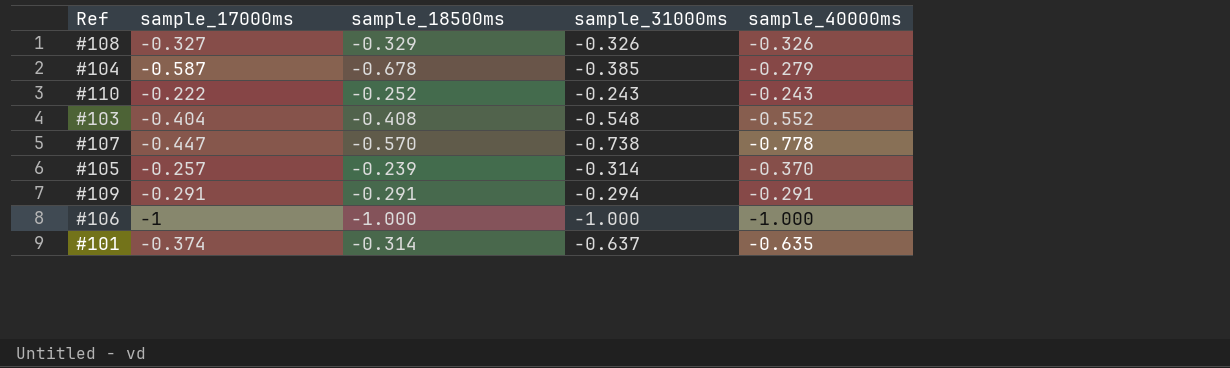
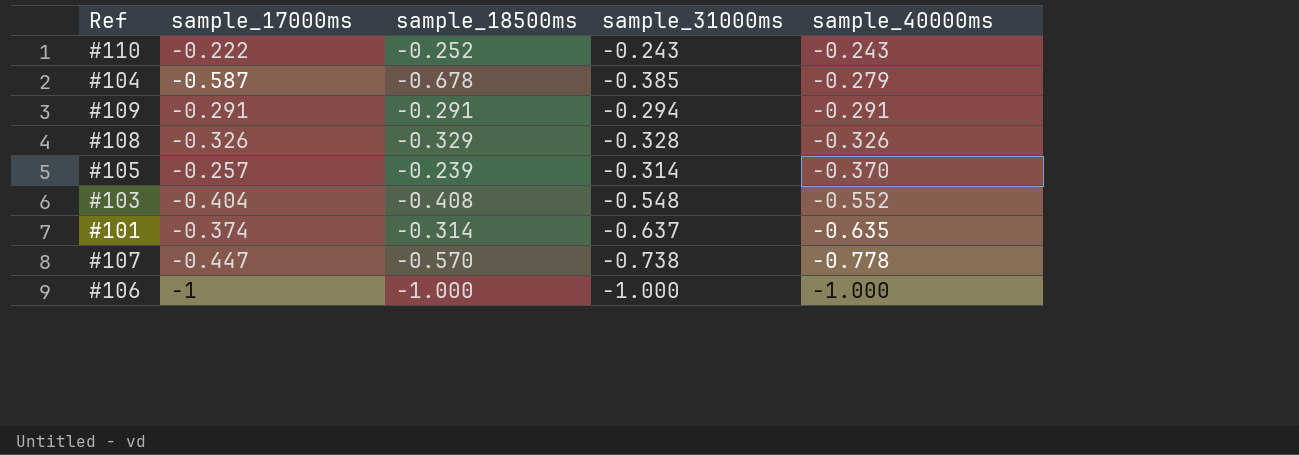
row order: none -> sample_40000ms descending
#108 | sample_17000ms: -0.327 -> -0.326
#108 | sample_31000ms: -0.326 -> -0.328

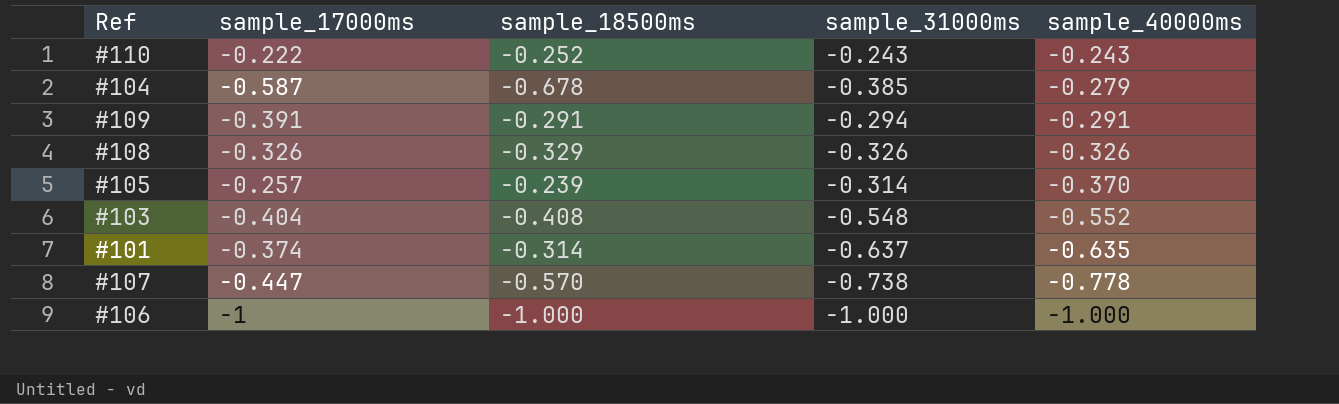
#109 | sample_17000ms: -0.291 -> -0.391
#108 | sample_31000ms: -0.328 -> -0.326

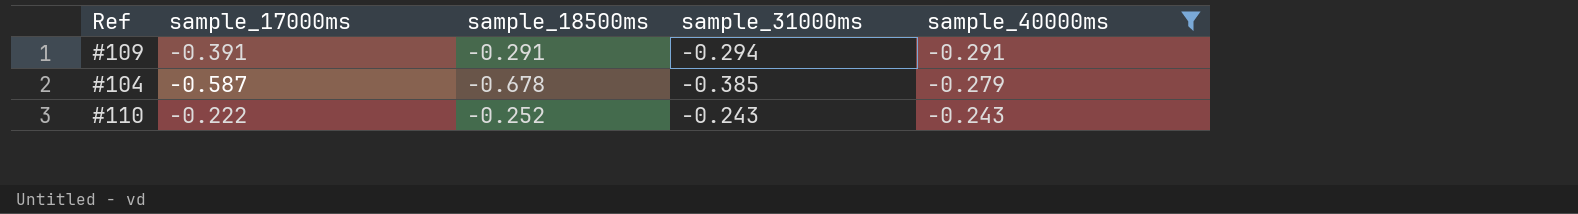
filter: none -> sample_40000ms >= -0.291
row order: sample_40000ms descending -> sample_40000ms ascending

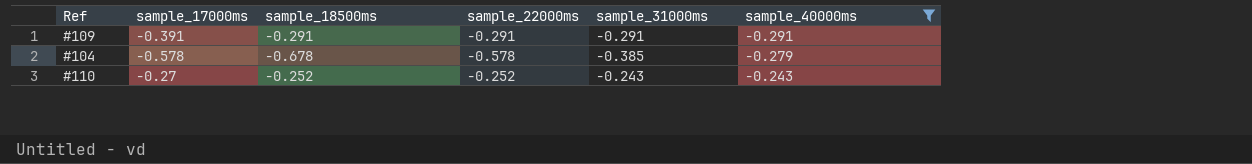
column sample_22000ms | position: none -> 4
#109 | sample_31000ms: -0.294 -> -0.291
#104 | sample_17000ms: -0.587 -> -0.578
#110 | sample_17000ms: -0.222 -> -0.27

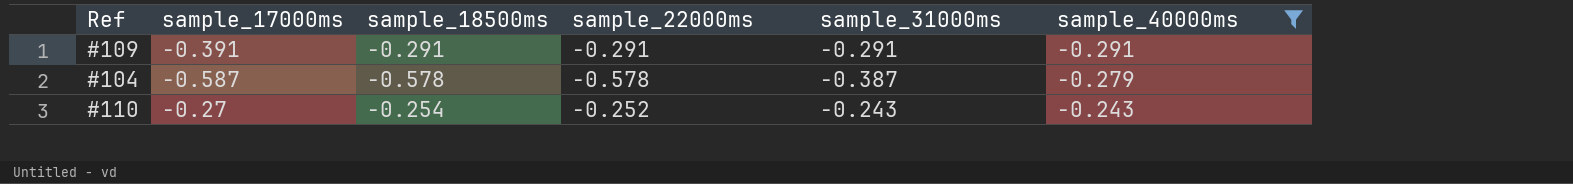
#104 | sample_17000ms: -0.578 -> -0.587
#104 | sample_18500ms: -0.678 -> -0.578
#104 | sample_31000ms: -0.385 -> -0.387
#110 | sample_18500ms: -0.252 -> -0.254

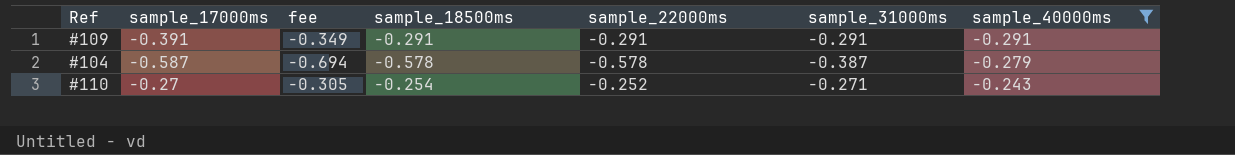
column fee | formula: none -> [sample_18500ms] * 1.2
#110 | sample_31000ms: -0.243 -> -0.271

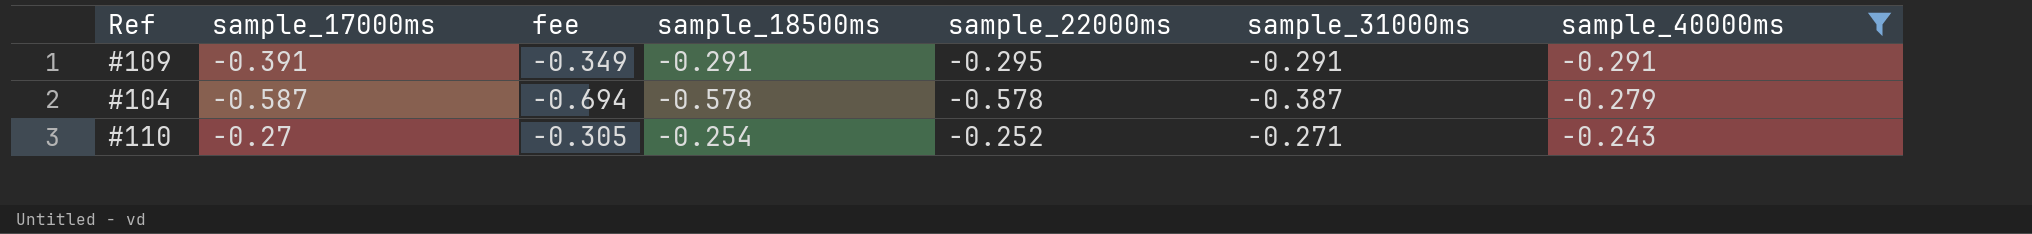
#109 | sample_22000ms: -0.291 -> -0.295

